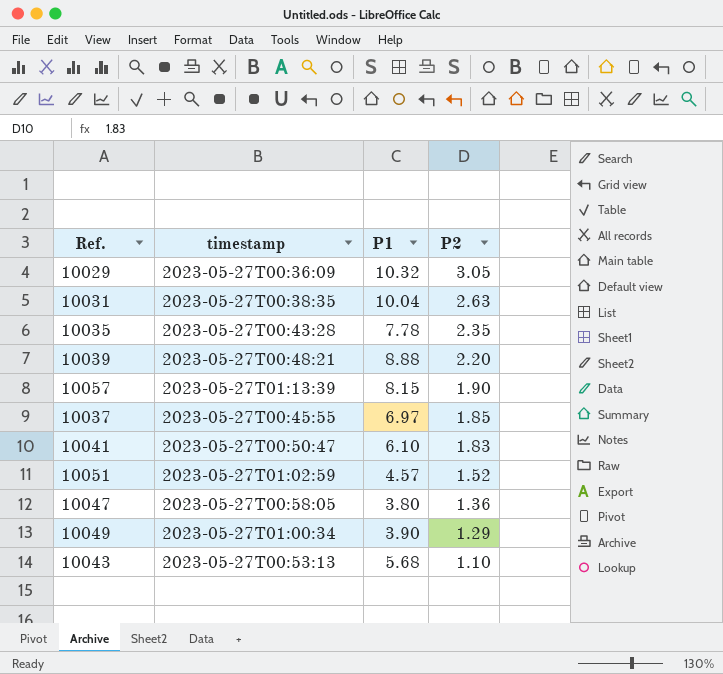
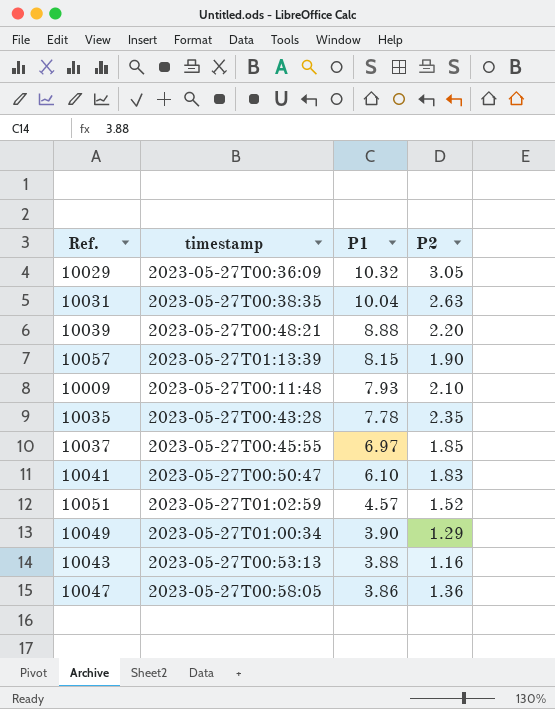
row order: P2 descending -> P1 descending
row 10009: none -> 2023-05-27T00:11:48 | 7.93 | 2.10
10043 | P1: 5.68 -> 3.88
10043 | P2: 1.10 -> 1.16
10047 | P1: 3.80 -> 3.86

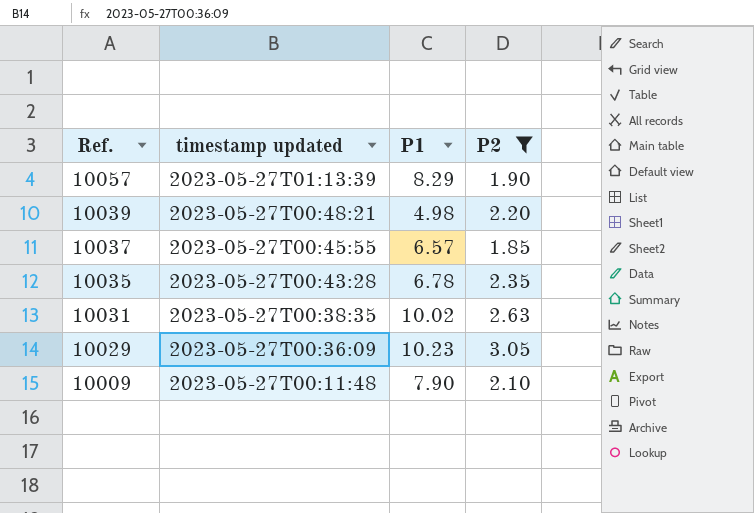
filter: none -> P2 >= 1.85
row order: P1 descending -> Ref. descending
column name: timestamp -> timestamp updated
10057 | P1: 8.15 -> 8.29
10039 | P1: 8.88 -> 4.98
10037 | P1: 6.97 -> 6.57
10035 | P1: 7.78 -> 6.78
10031 | P1: 10.04 -> 10.02
10029 | P1: 10.32 -> 10.23
10009 | P1: 7.93 -> 7.90

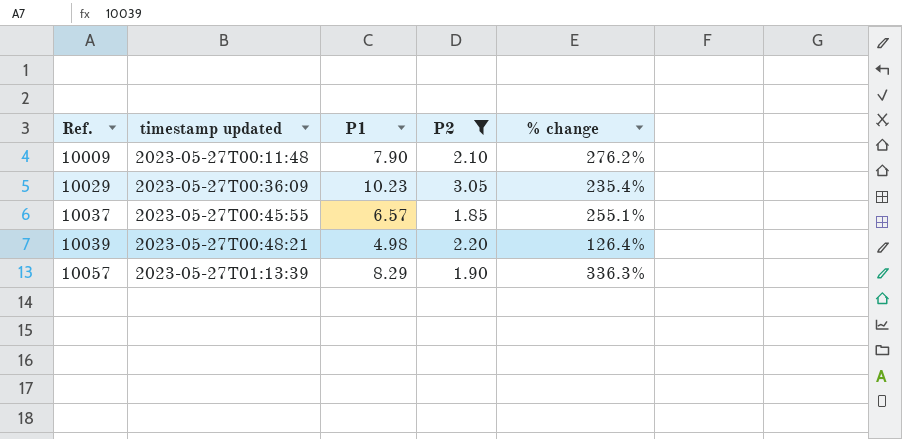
row order: Ref. descending -> Ref. ascending
column % change | formula: none -> ([P1] - [P2]) / [P2]
row 10035: 2023-05-27T00:43:28 | 6.78 | 2.35 -> none
row 10031: 2023-05-27T00:38:35 | 10.02 | 2.63 -> none

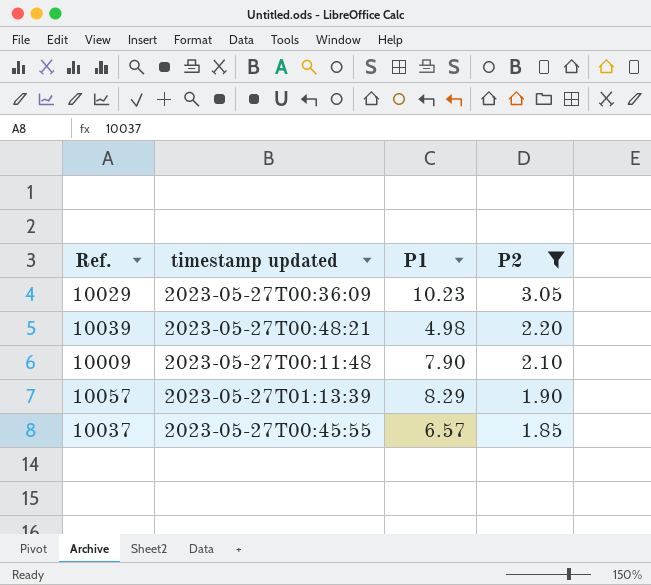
row order: Ref. ascending -> P2 descending
column % change | formula: ([P1] - [P2]) / [P2] -> none

